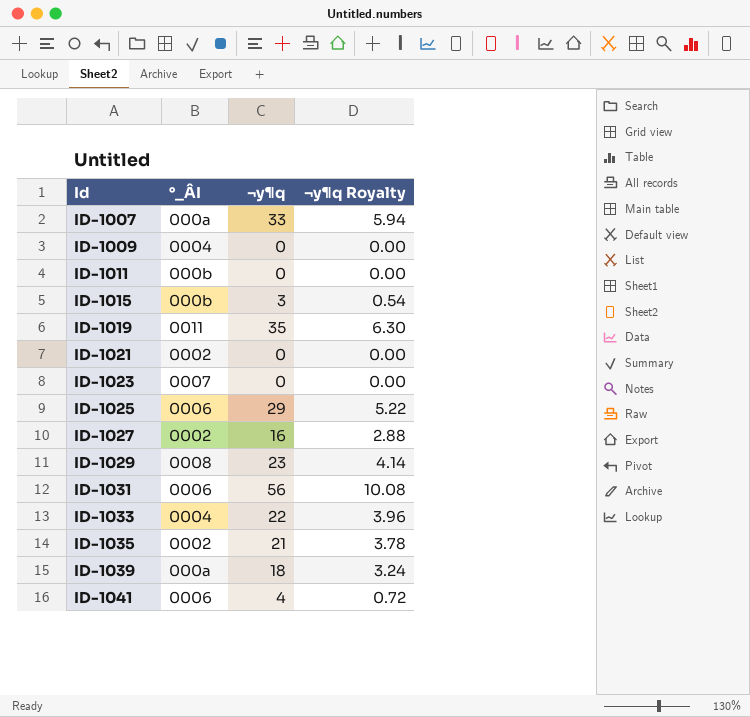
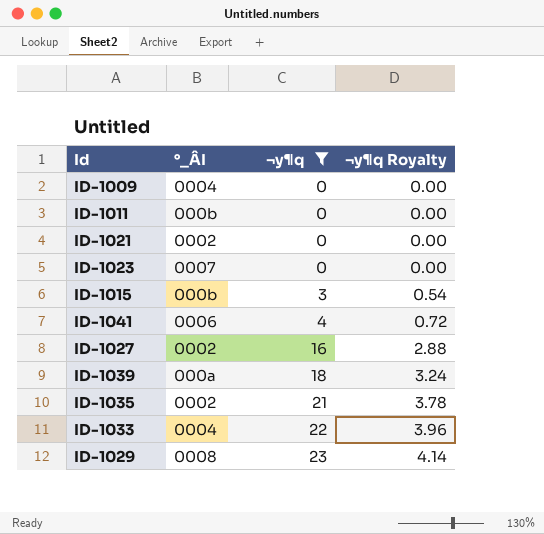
filter: none -> ¬y¶q <= 23
row order: Id ascending -> ¬y¶q ascending

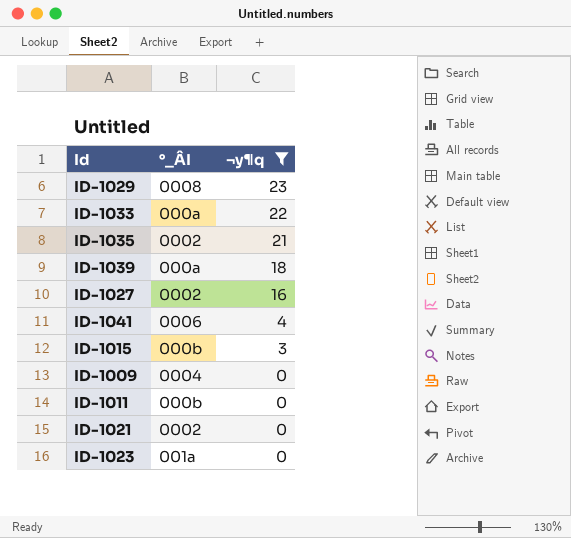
row order: ¬y¶q ascending -> ¬y¶q descending
column ¬y¶q Royalty | formula: [¬y¶q] * 0.18 -> none
ID-1033 | °_ÂI: 0004 -> 000a
ID-1023 | °_ÂI: 0007 -> 001a

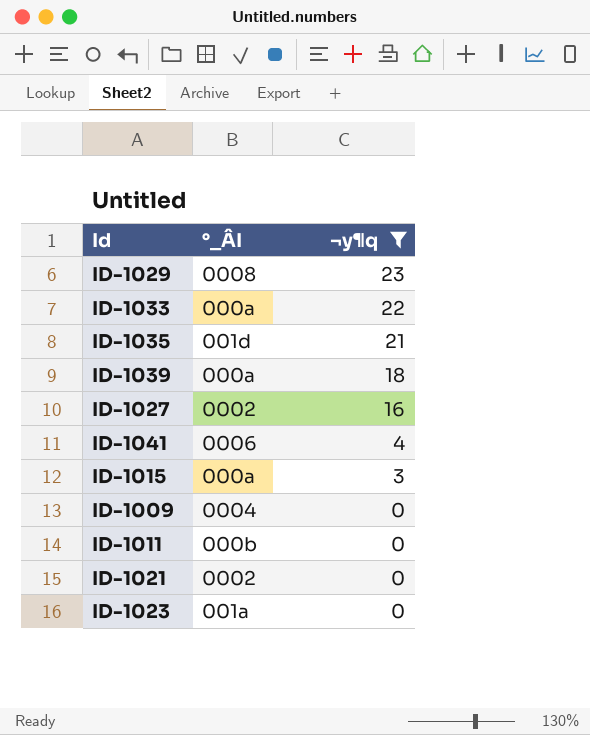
ID-1035 | °_ÂI: 0002 -> 001d
ID-1015 | °_ÂI: 000b -> 000a

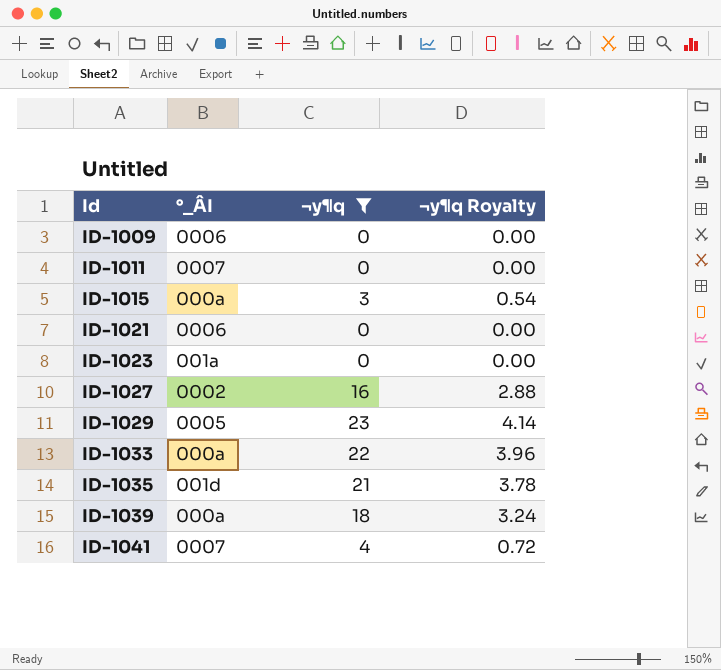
row order: ¬y¶q descending -> Id ascending
column ¬y¶q Royalty | formula: none -> [¬y¶q] * 0.18
ID-1009 | °_ÂI: 0004 -> 0006
ID-1011 | °_ÂI: 000b -> 0007
ID-1021 | °_ÂI: 0002 -> 0006
ID-1029 | °_ÂI: 0008 -> 0005
ID-1041 | °_ÂI: 0006 -> 0007

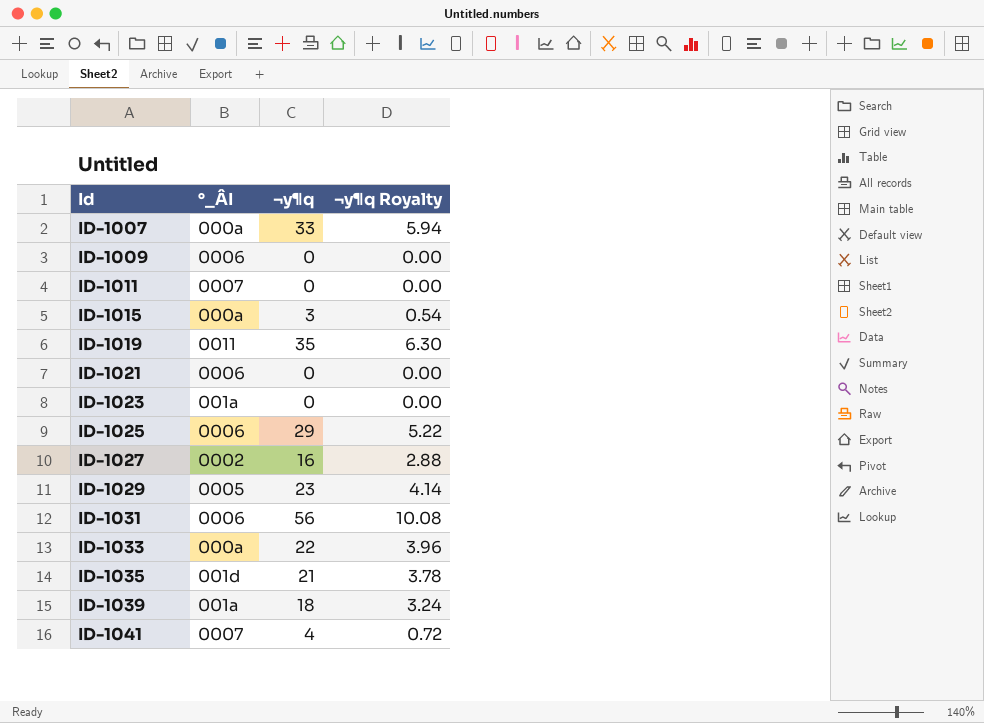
filter: ¬y¶q <= 23 -> none
ID-1039 | °_ÂI: 000a -> 001a

